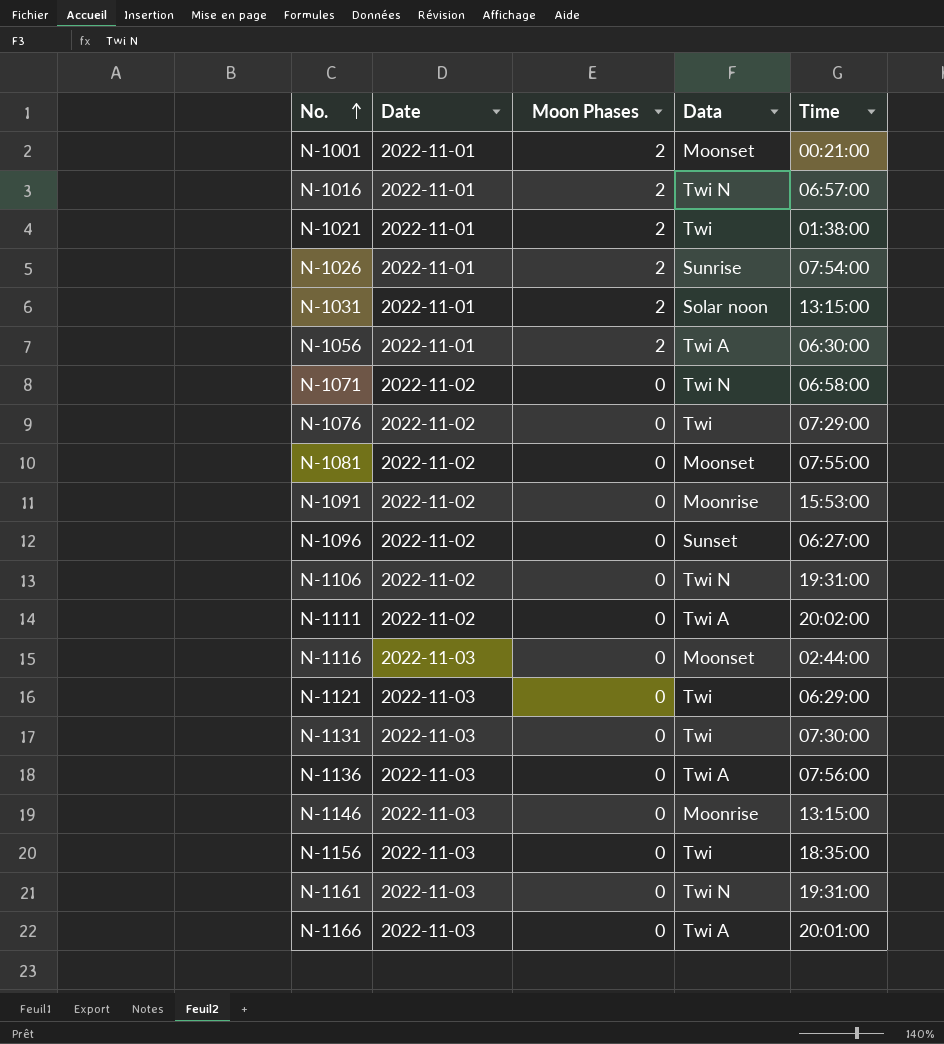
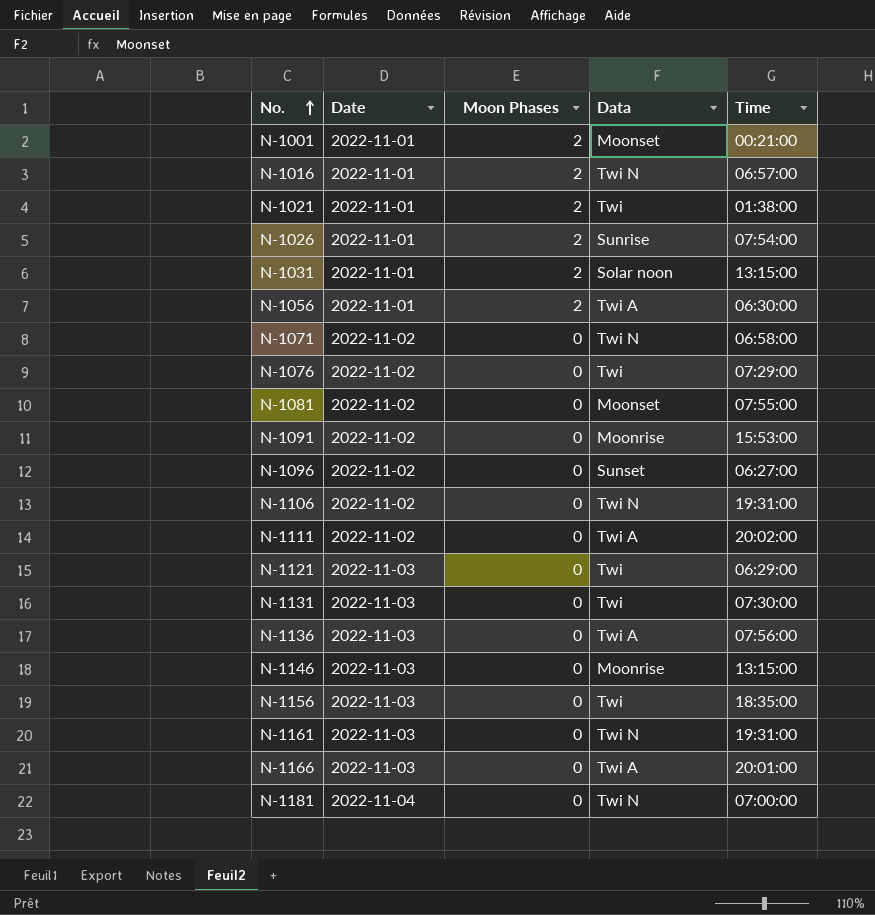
row N-1116: 2022-11-03 | 0 | Moonset | 02:44:00 -> none
row N-1181: none -> 2022-11-04 | 0 | Twi N | 07:00:00

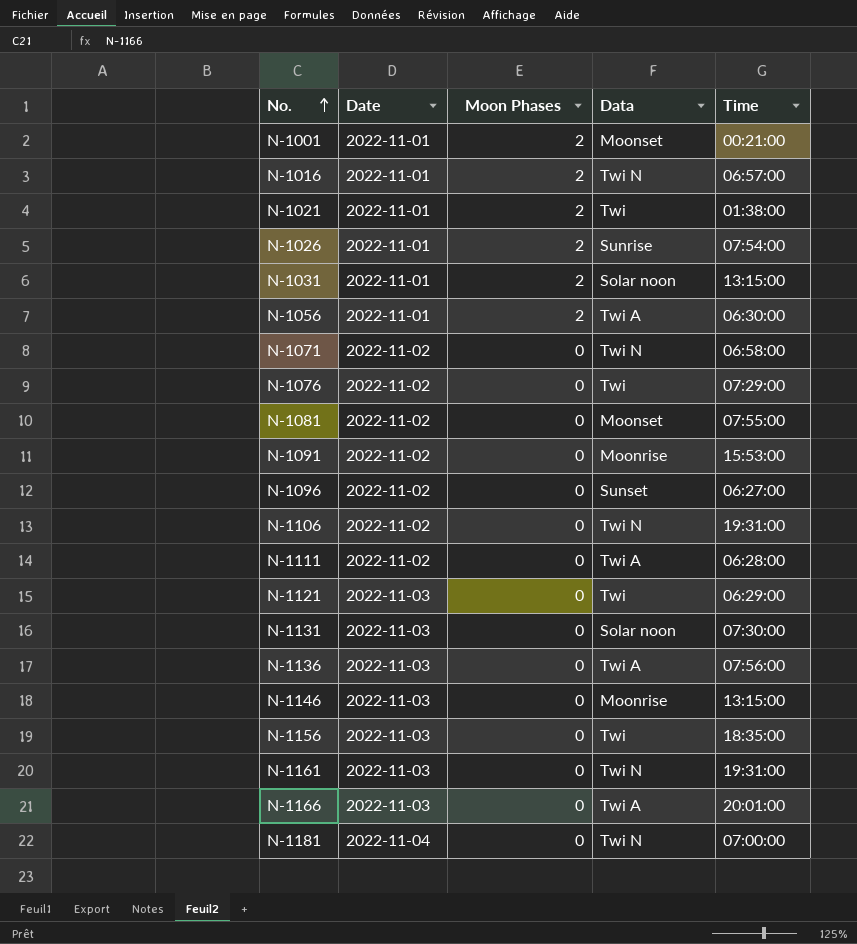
N-1111 | Time: 20:02:00 -> 06:28:00
N-1131 | Data: Twi -> Solar noon

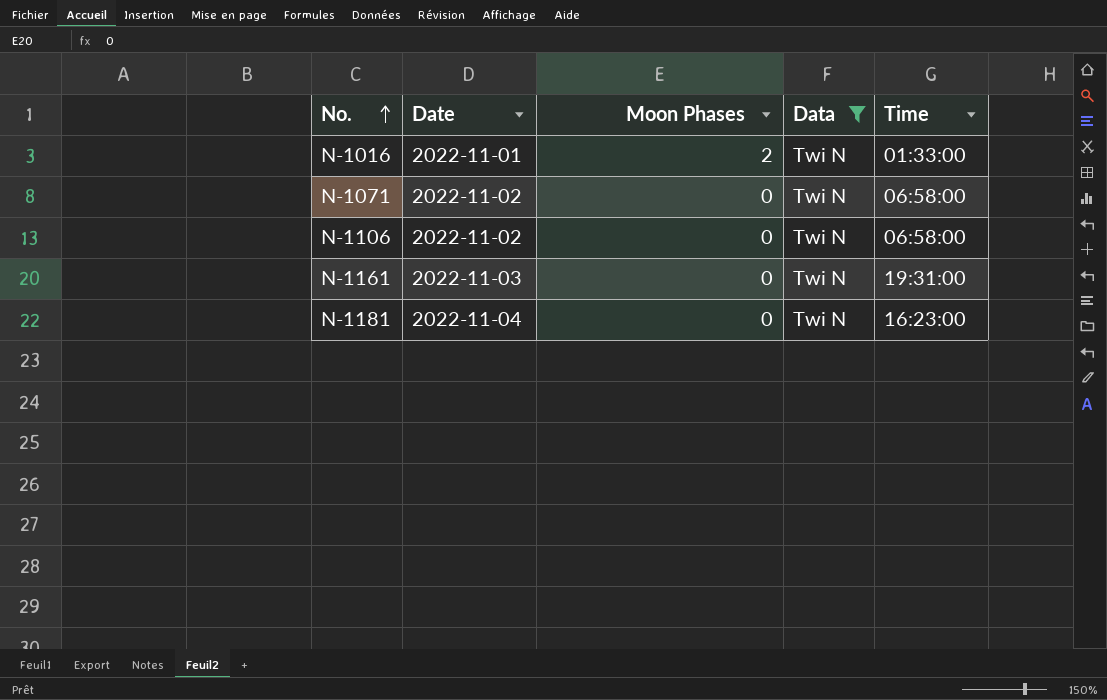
filter: none -> Data = Twi N
N-1016 | Time: 06:57:00 -> 01:33:00
N-1106 | Time: 19:31:00 -> 06:58:00
N-1181 | Time: 07:00:00 -> 16:23:00

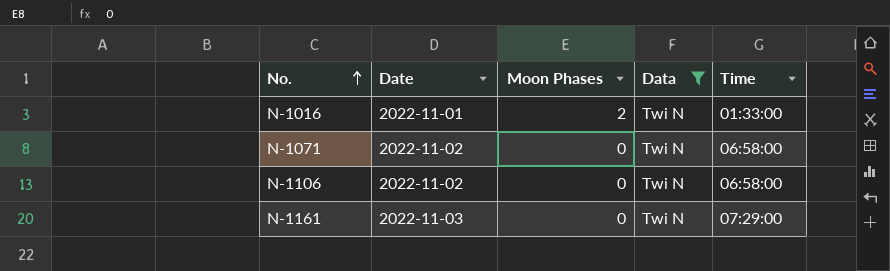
row N-1181: 2022-11-04 | 0 | Twi N | 16:23:00 -> none
N-1161 | Time: 19:31:00 -> 07:29:00

